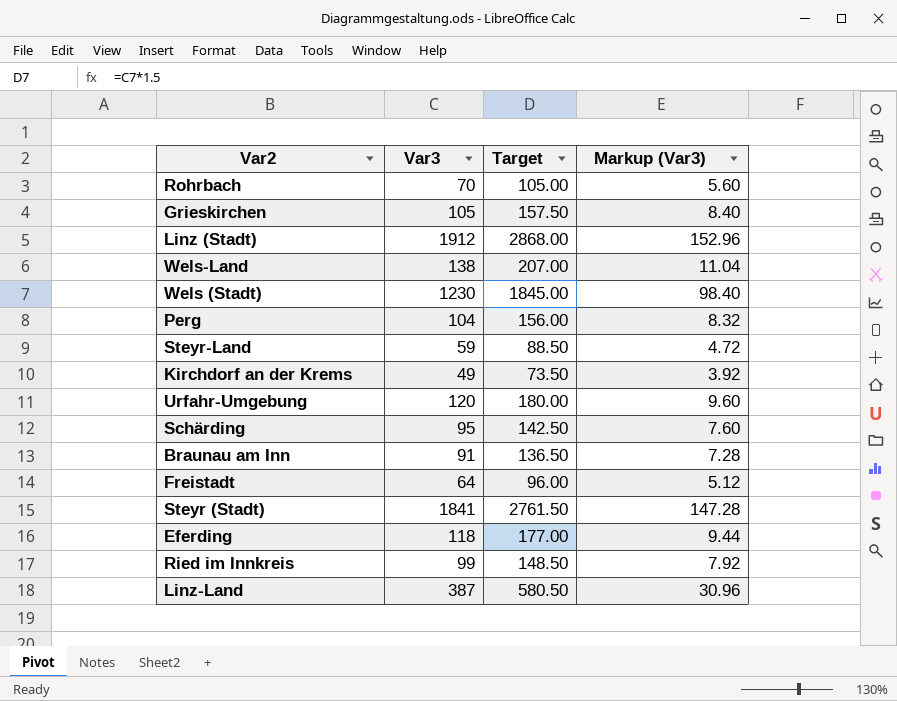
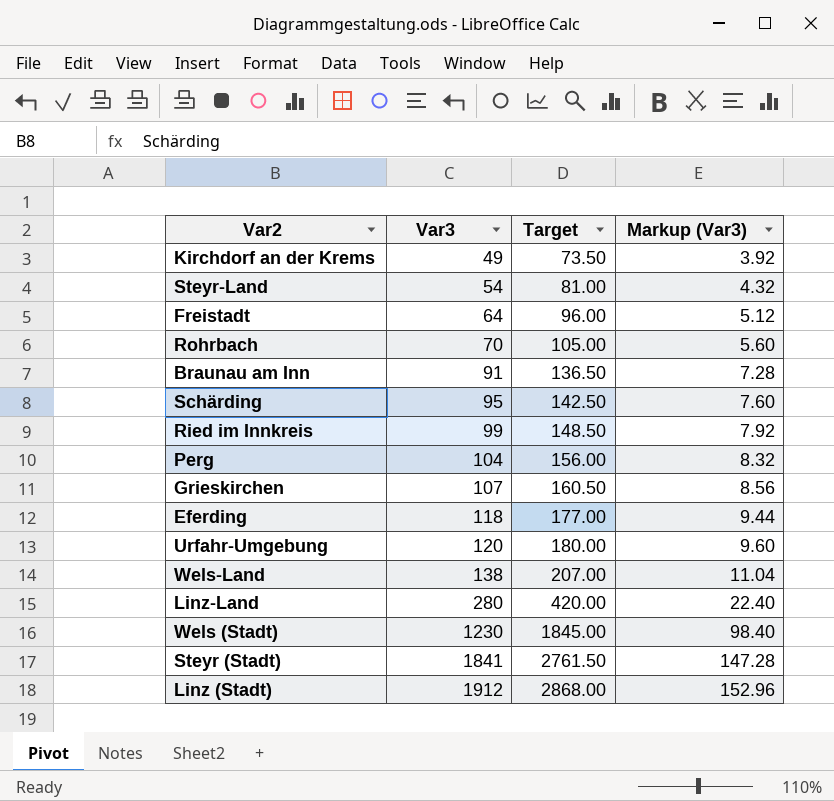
row order: none -> Var3 ascending
Steyr-Land | Var3: 59 -> 54
Steyr-Land | Target: 88.50 -> 81.00
Steyr-Land | Markup (Var3): 4.72 -> 4.32
Grieskirchen | Var3: 105 -> 107
Grieskirchen | Target: 157.50 -> 160.50
Grieskirchen | Markup (Var3): 8.40 -> 8.56
Linz-Land | Var3: 387 -> 280
Linz-Land | Target: 580.50 -> 420.00
Linz-Land | Markup (Var3): 30.96 -> 22.40

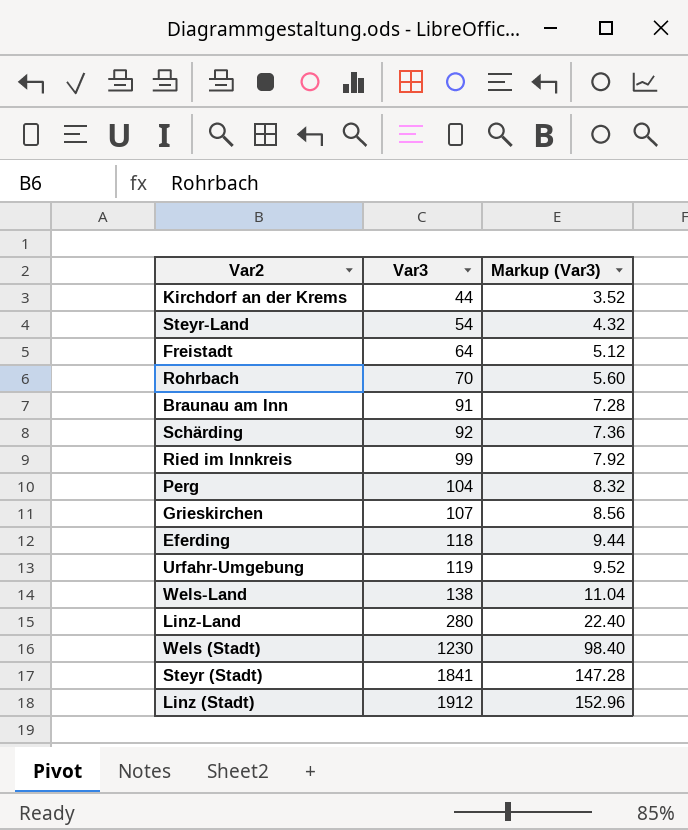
column Target | formula: [Var3] * 1.5 -> none
Kirchdorf an der Krems | Var3: 49 -> 44
Kirchdorf an der Krems | Markup (Var3): 3.92 -> 3.52
Schärding | Var3: 95 -> 92
Schärding | Markup (Var3): 7.60 -> 7.36
Urfahr-Umgebung | Var3: 120 -> 119
Urfahr-Umgebung | Markup (Var3): 9.60 -> 9.52

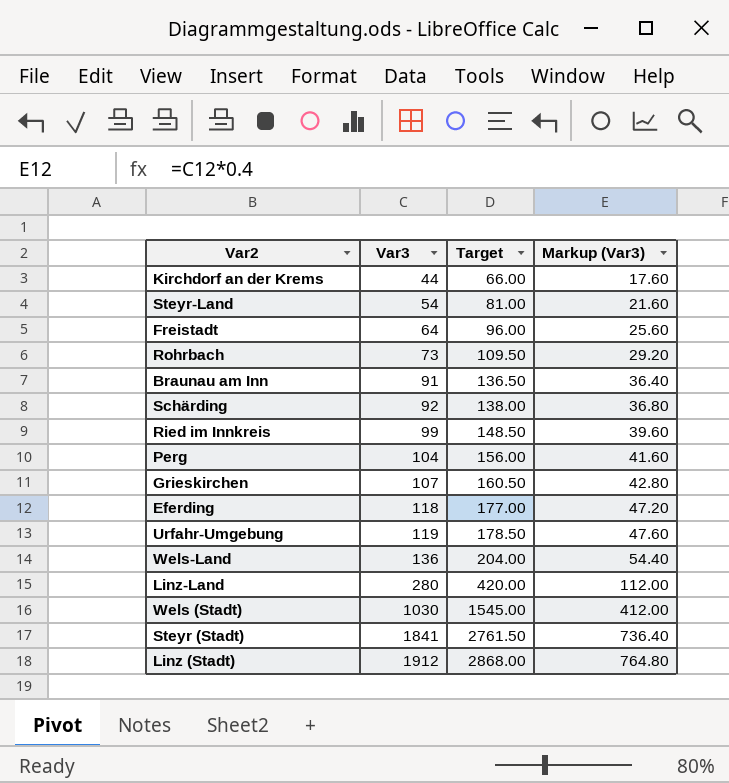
column Target | formula: none -> [Var3] * 1.5
column Markup (Var3) | formula: [Var3] * 0.08 -> [Var3] * 0.4
Rohrbach | Var3: 70 -> 73
Wels-Land | Var3: 138 -> 136
Wels (Stadt) | Var3: 1230 -> 1030

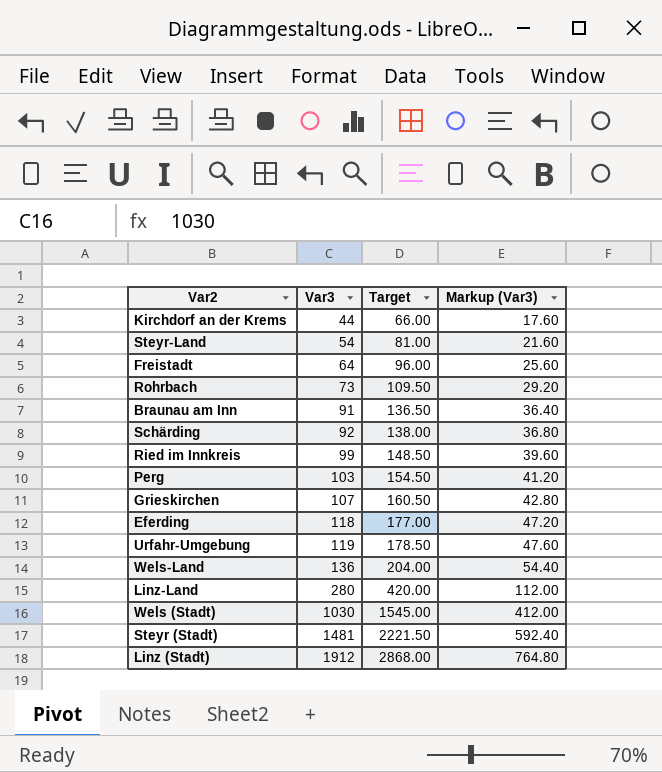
Perg | Var3: 104 -> 103
Perg | Target: 156.00 -> 154.50
Perg | Markup (Var3): 41.60 -> 41.20
Steyr (Stadt) | Var3: 1841 -> 1481
Steyr (Stadt) | Target: 2761.50 -> 2221.50
Steyr (Stadt) | Markup (Var3): 736.40 -> 592.40

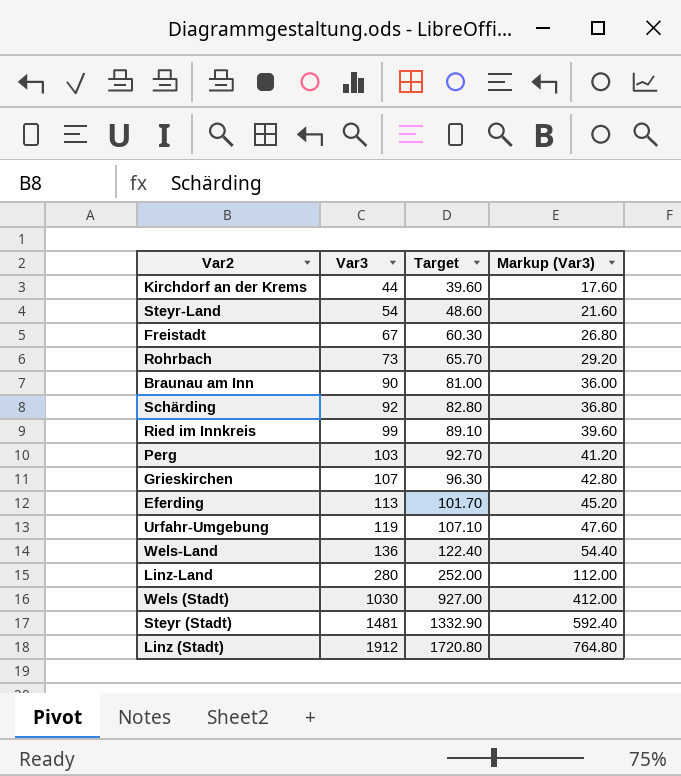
column Target | formula: [Var3] * 1.5 -> [Var3] * 0.9
Freistadt | Var3: 64 -> 67
Freistadt | Markup (Var3): 25.60 -> 26.80
Braunau am Inn | Var3: 91 -> 90
Braunau am Inn | Markup (Var3): 36.40 -> 36.00
Eferding | Var3: 118 -> 113
Eferding | Markup (Var3): 47.20 -> 45.20

